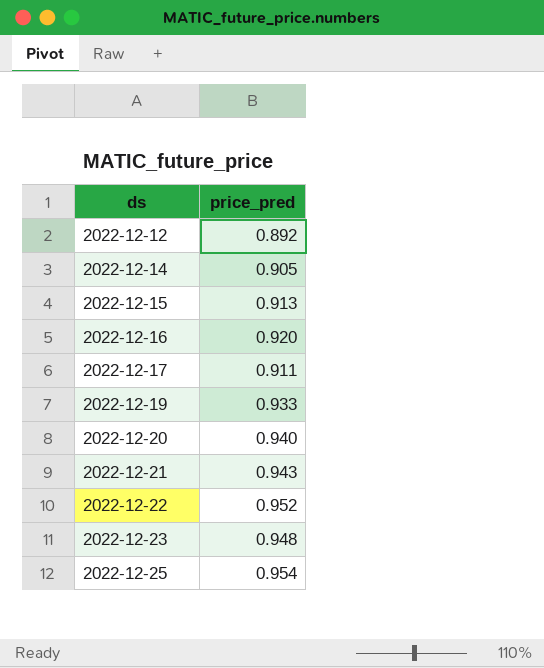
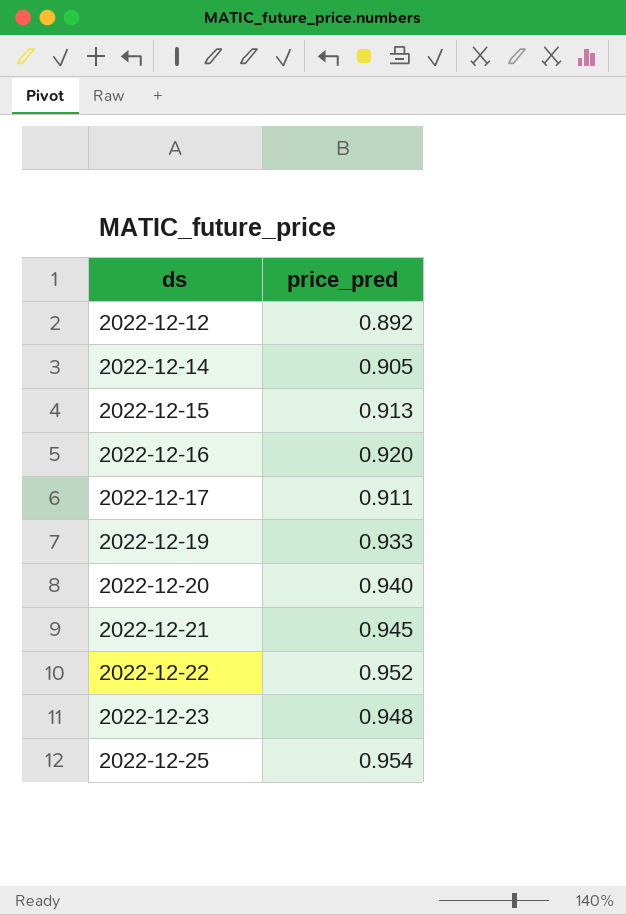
2022-12-21 | price_pred: 0.943 -> 0.945

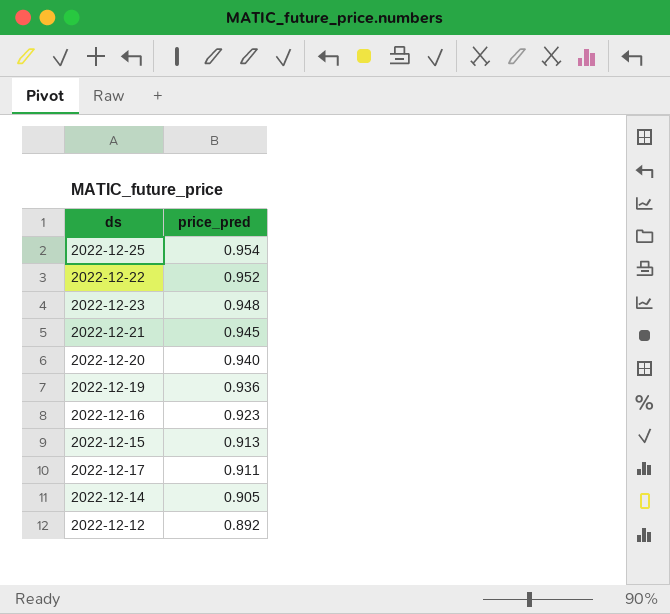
row order: ds ascending -> price_pred descending
2022-12-19 | price_pred: 0.933 -> 0.936
2022-12-16 | price_pred: 0.920 -> 0.923

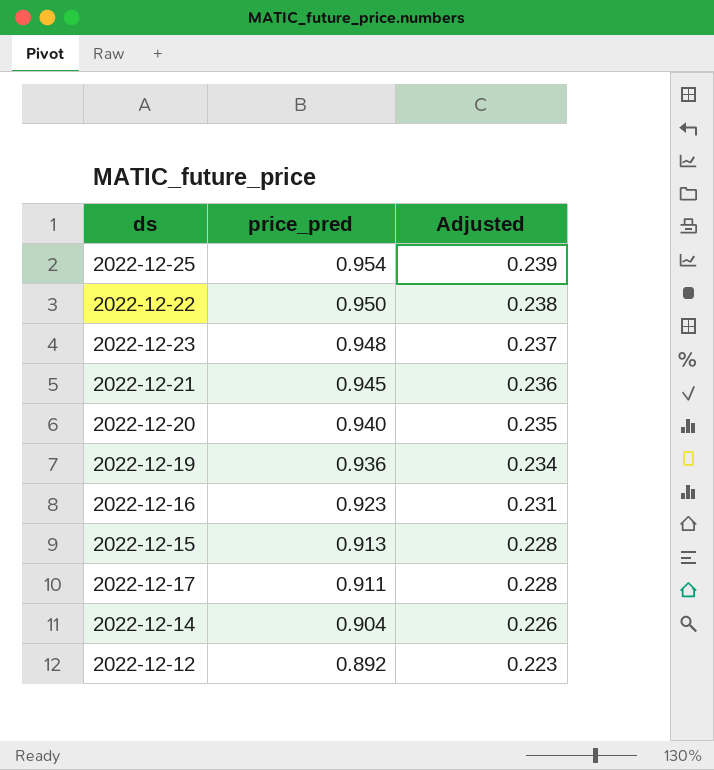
column Adjusted | formula: none -> [price_pred] * 0.25
2022-12-22 | price_pred: 0.952 -> 0.950
2022-12-14 | price_pred: 0.905 -> 0.904

